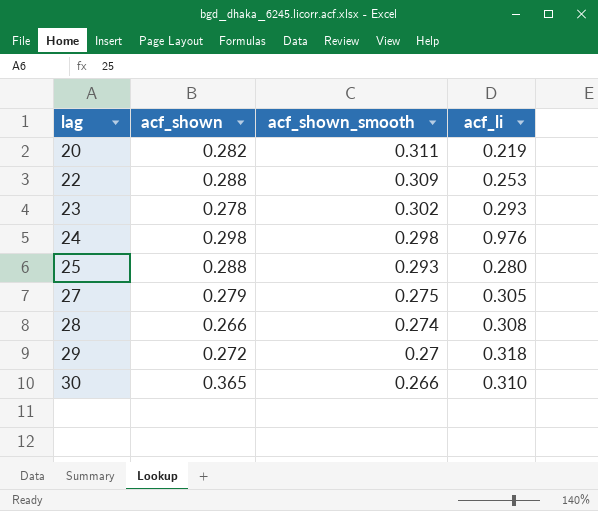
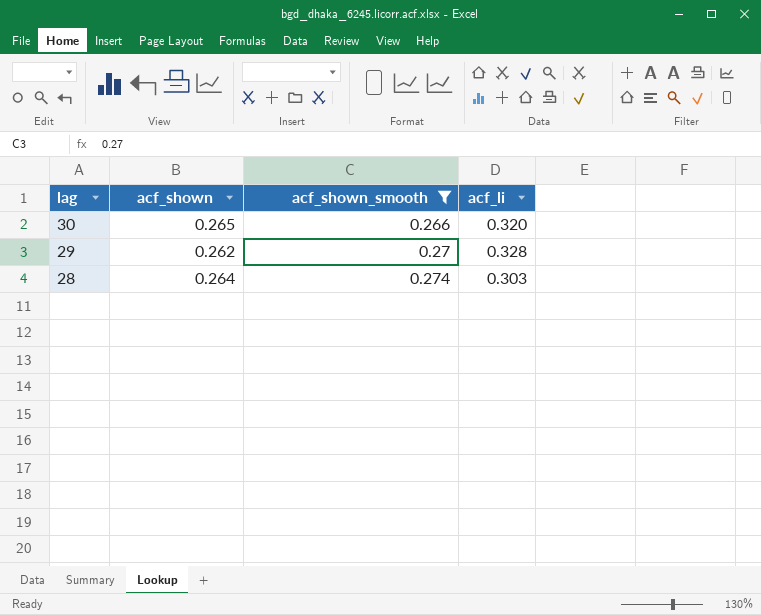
filter: none -> acf_shown_smooth <= 0.274
row order: lag ascending -> lag descending
30 | acf_shown: 0.365 -> 0.265
30 | acf_li: 0.310 -> 0.320
29 | acf_shown: 0.272 -> 0.262
29 | acf_li: 0.318 -> 0.328
28 | acf_shown: 0.266 -> 0.264
28 | acf_li: 0.308 -> 0.303

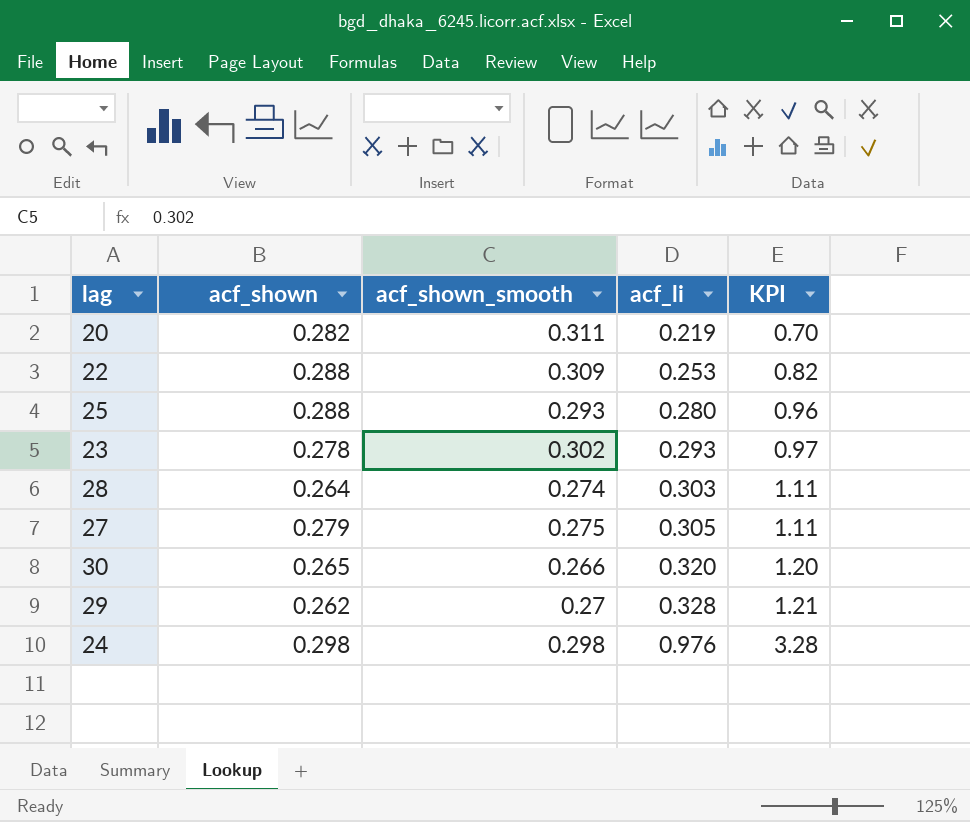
filter: acf_shown_smooth <= 0.274 -> none
row order: lag descending -> acf_li ascending
column KPI | formula: none -> [acf_li] / [acf_shown_smooth]

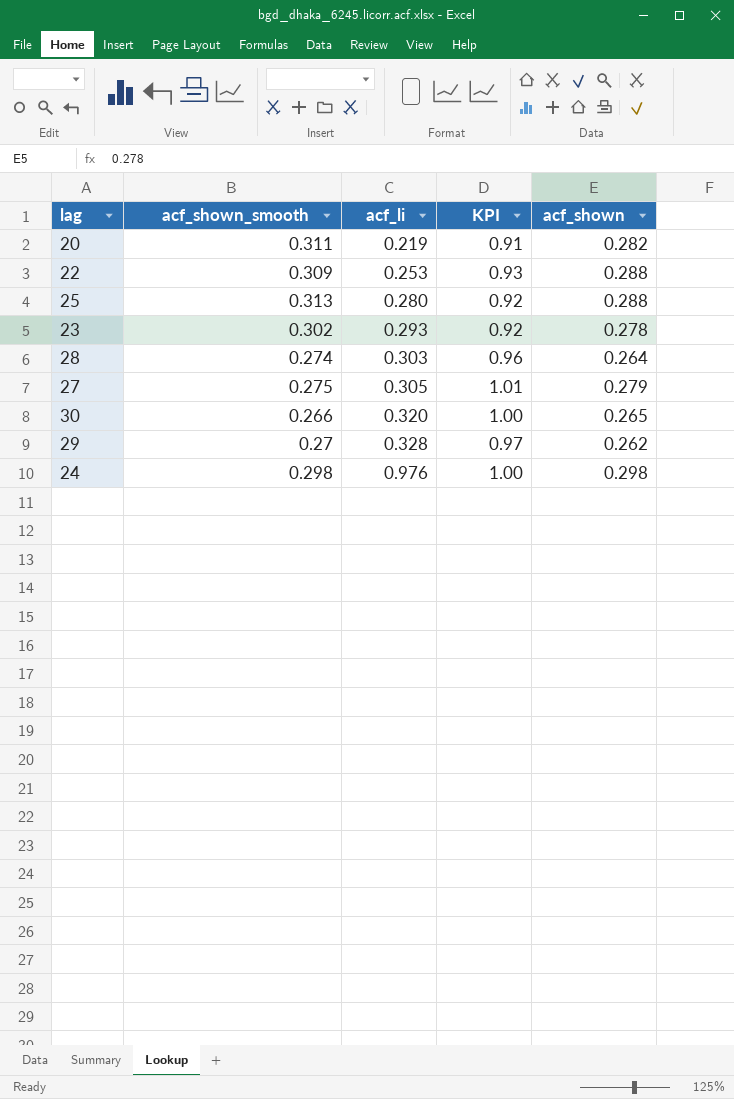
column KPI | formula: [acf_li] / [acf_shown_smooth] -> [acf_shown] / [acf_shown_smooth]
column acf_shown | position: 2 -> 5
25 | acf_shown_smooth: 0.293 -> 0.313

